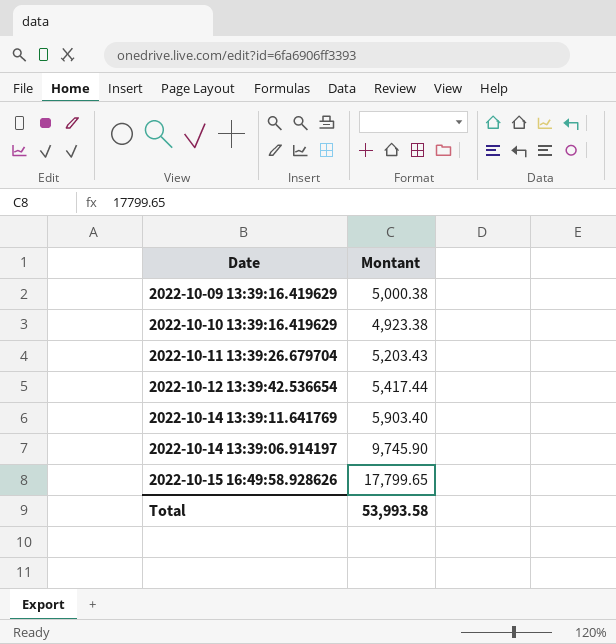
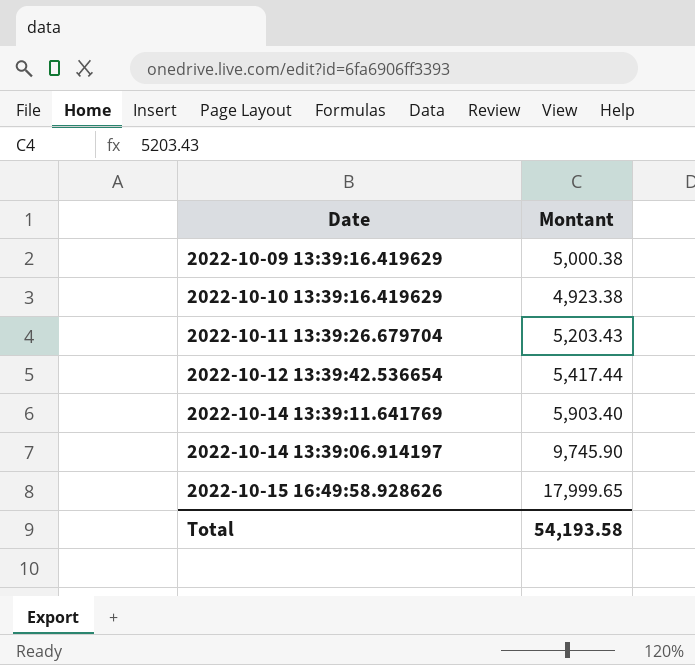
2022-10-15 16:49:58.928626 | Montant: 17,799.65 -> 17,999.65
Total | Montant: 53,993.58 -> 54,193.58

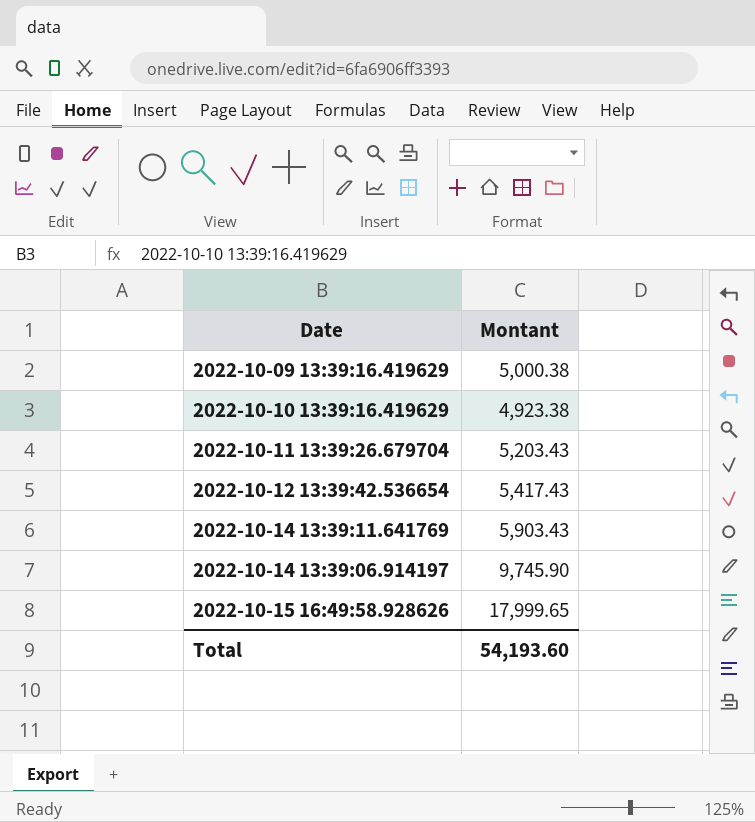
2022-10-12 13:39:42.536654 | Montant: 5,417.44 -> 5,417.43
2022-10-14 13:39:11.641769 | Montant: 5,903.40 -> 5,903.43
Total | Montant: 54,193.58 -> 54,193.60

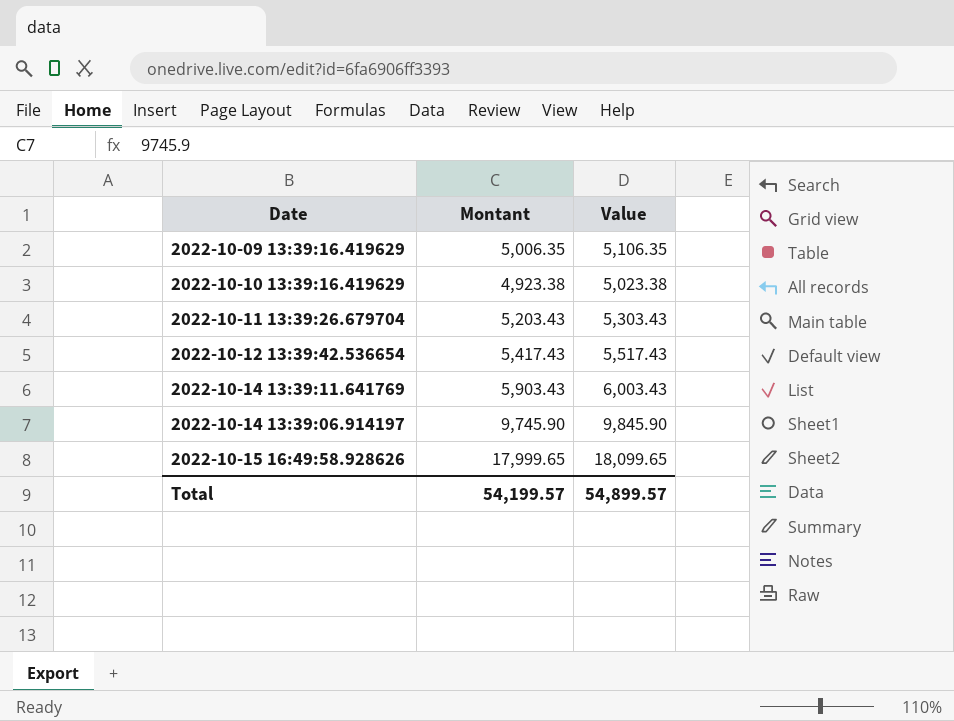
column Value | formula: none -> [Montant] + 100
2022-10-09 13:39:16.419629 | Montant: 5,000.38 -> 5,006.35
Total | Montant: 54,193.60 -> 54,199.57

